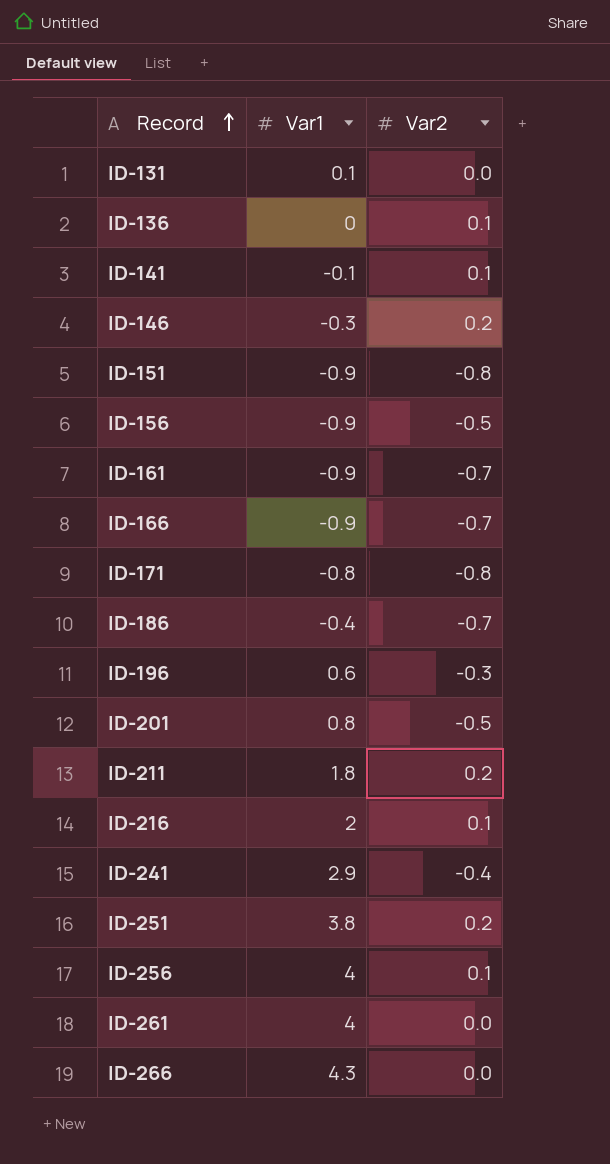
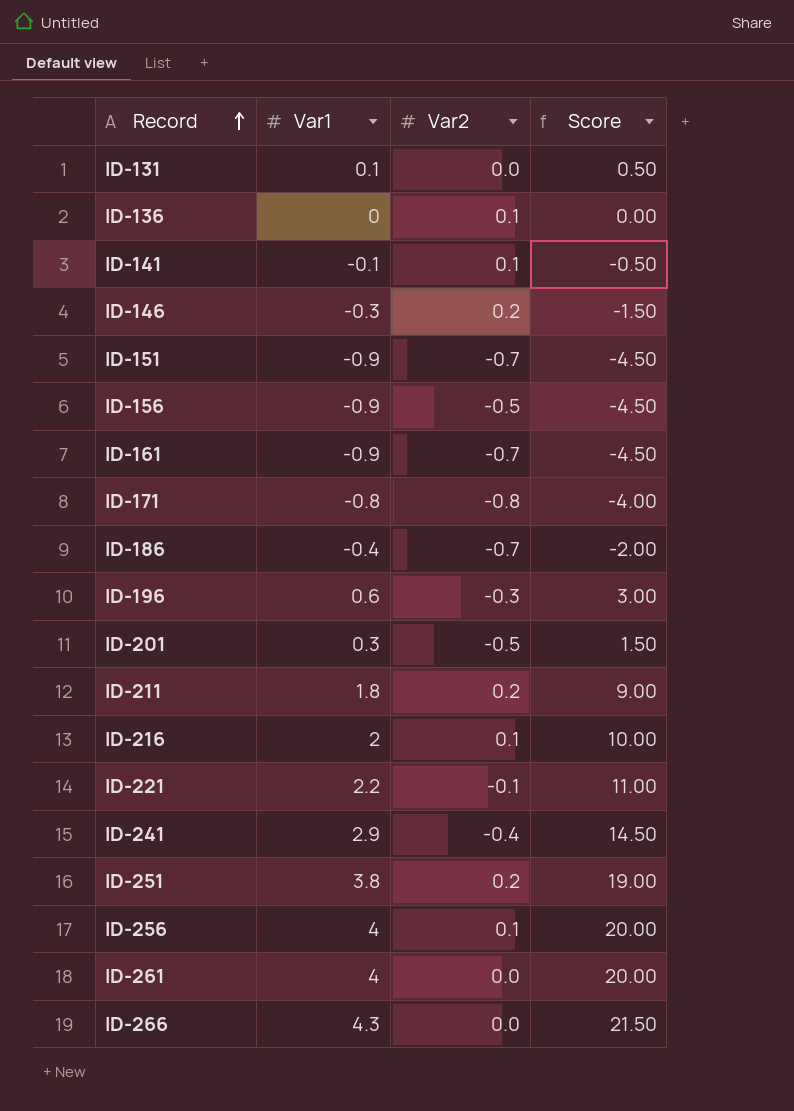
column Score | formula: none -> [Var1] * 5
row ID-166: -0.9 | -0.7 -> none
ID-151 | Var2: -0.8 -> -0.7
ID-201 | Var1: 0.8 -> 0.3
row ID-221: none -> 2.2 | -0.1 | 11.00

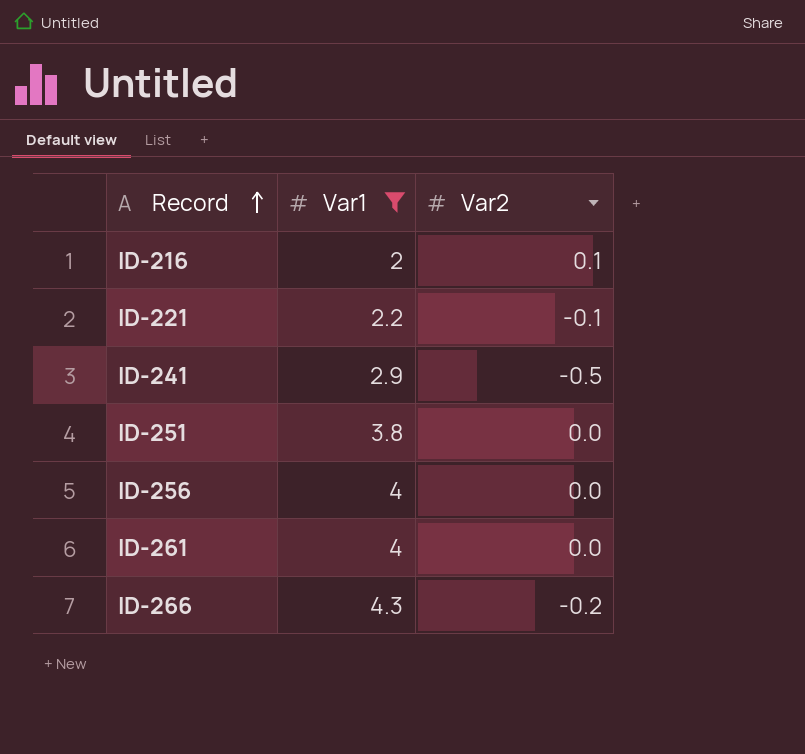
filter: none -> Var1 >= 2
column Score | formula: [Var1] * 5 -> none
ID-241 | Var2: -0.4 -> -0.5
ID-251 | Var2: 0.2 -> 0.0
ID-256 | Var2: 0.1 -> 0.0
ID-266 | Var2: 0.0 -> -0.2

